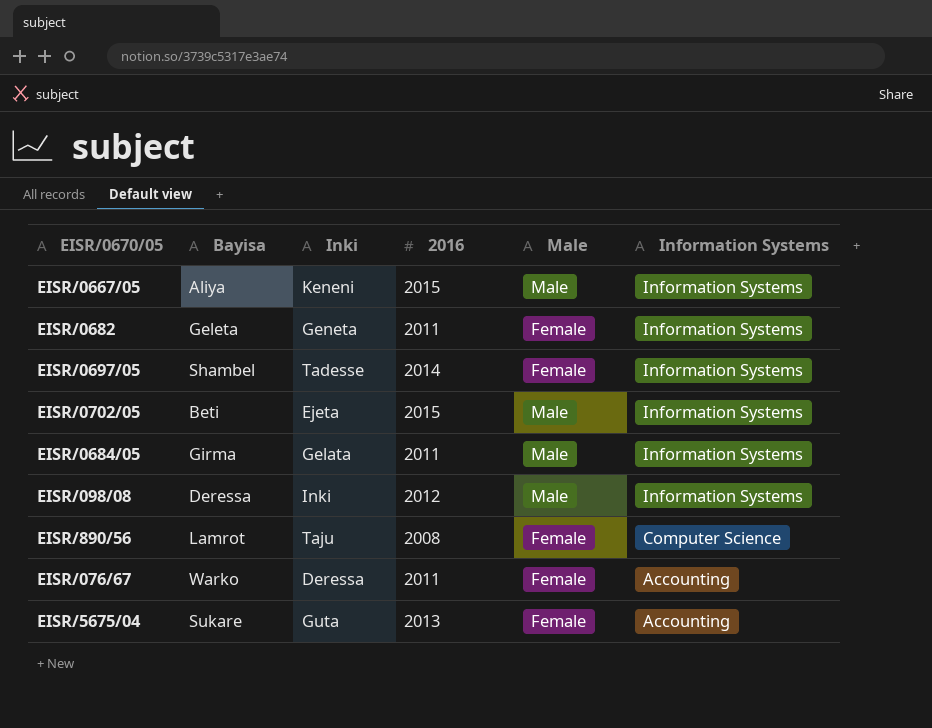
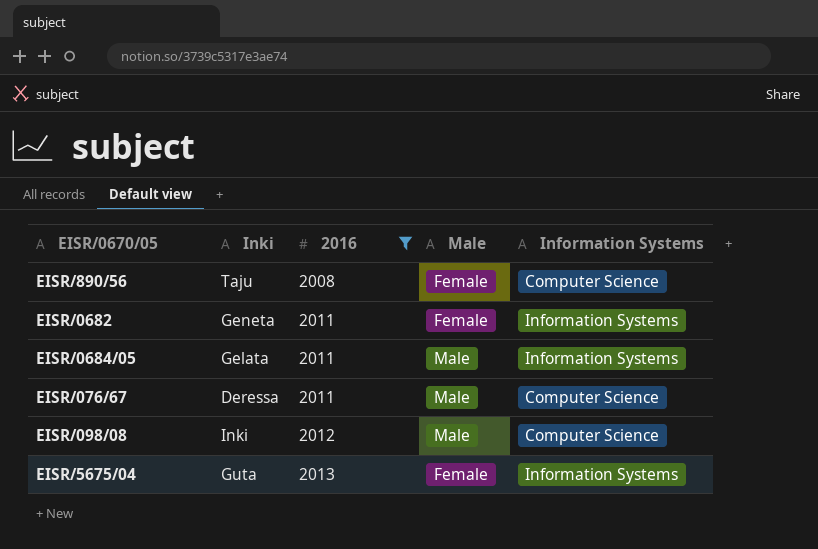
filter: none -> 2016 <= 2013
row order: Information Systems descending -> 2016 ascending
column Bayisa | position: 2 -> none
EISR/076/67 | Male: Female -> Male
EISR/076/67 | Information Systems: Accounting -> Computer Science
EISR/098/08 | Information Systems: Information Systems -> Computer Science
EISR/5675/04 | Information Systems: Accounting -> Information Systems

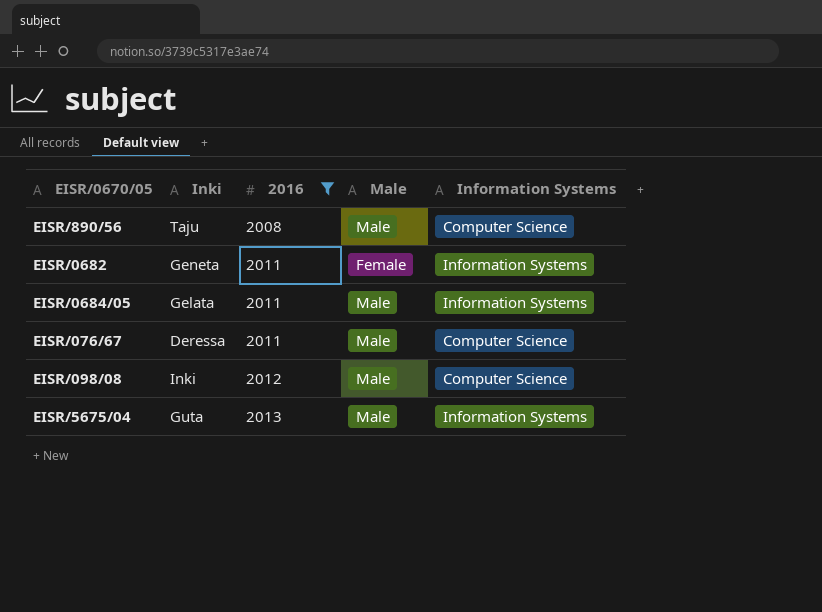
EISR/890/56 | Male: Female -> Male
EISR/5675/04 | Male: Female -> Male

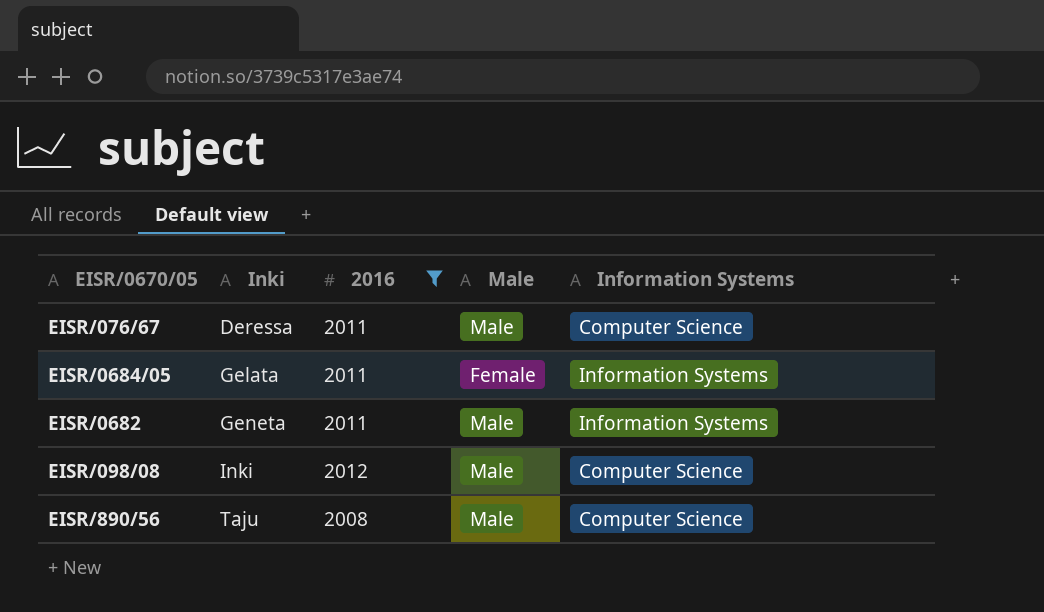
row order: 2016 ascending -> Inki ascending
row EISR/5675/04: Guta | 2013 | Male | Information Systems -> none
EISR/0684/05 | Male: Male -> Female
EISR/0682 | Male: Female -> Male

